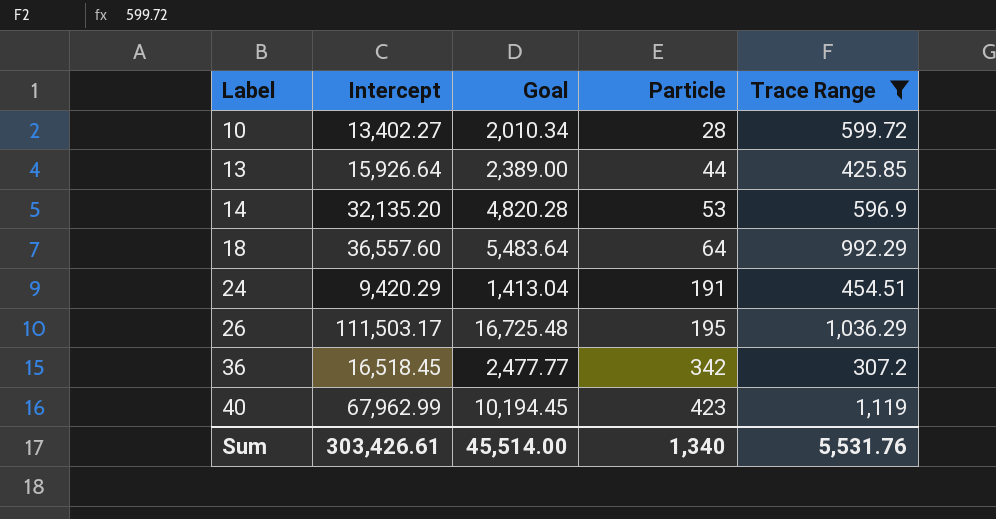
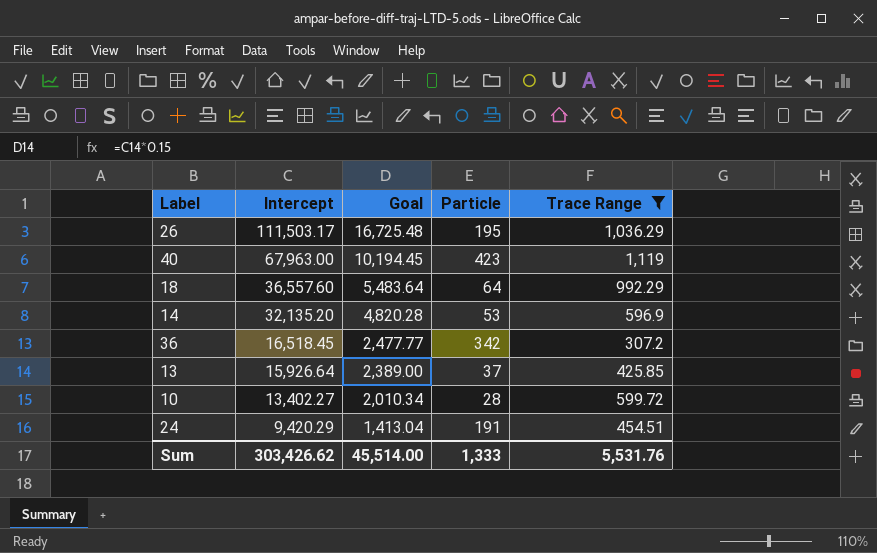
row order: Label ascending -> Intercept descending
40 | Intercept: 67,962.99 -> 67,963.00
13 | Particle: 44 -> 37
Sum | Intercept: 303,426.61 -> 303,426.62
Sum | Particle: 1,340 -> 1,333

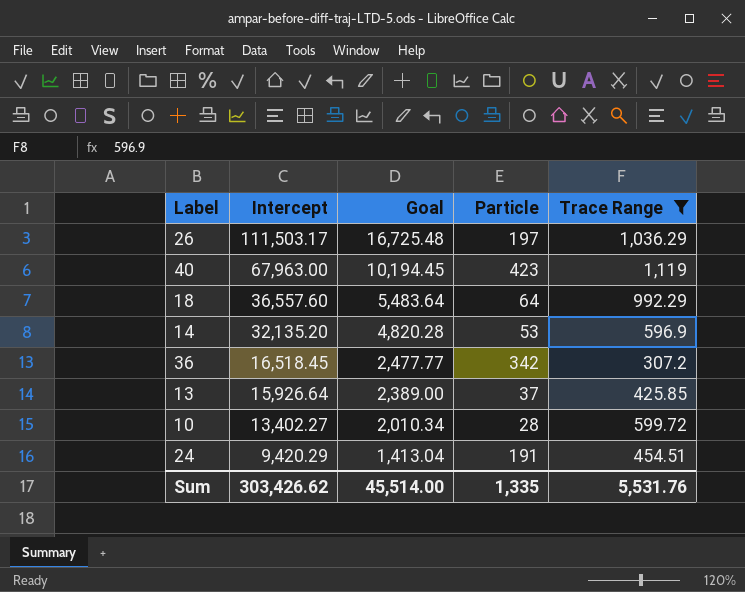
26 | Particle: 195 -> 197
Sum | Particle: 1,333 -> 1,335

